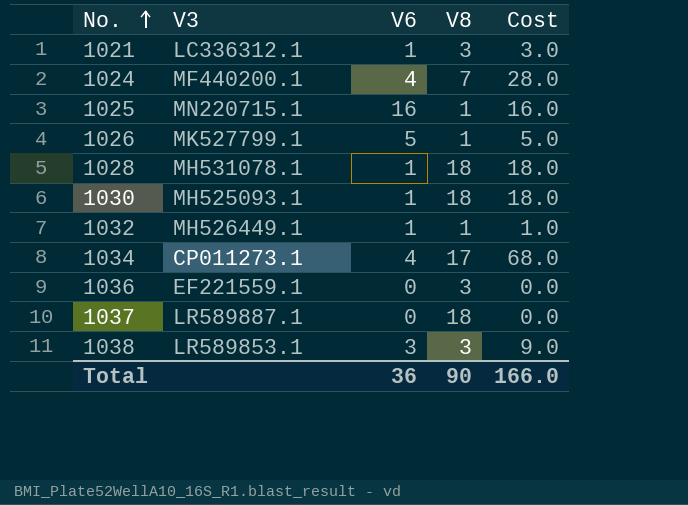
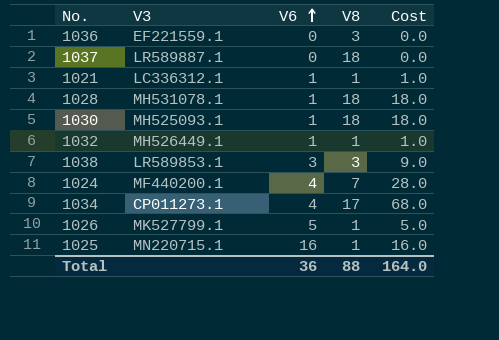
row order: No. ascending -> V6 ascending
1021 | V8: 3 -> 1
1021 | Cost: 3.0 -> 1.0
Total | V8: 90 -> 88
Total | Cost: 166.0 -> 164.0

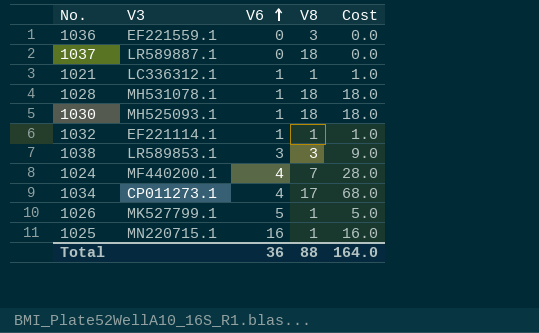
1032 | V3: MH526449.1 -> EF221114.1

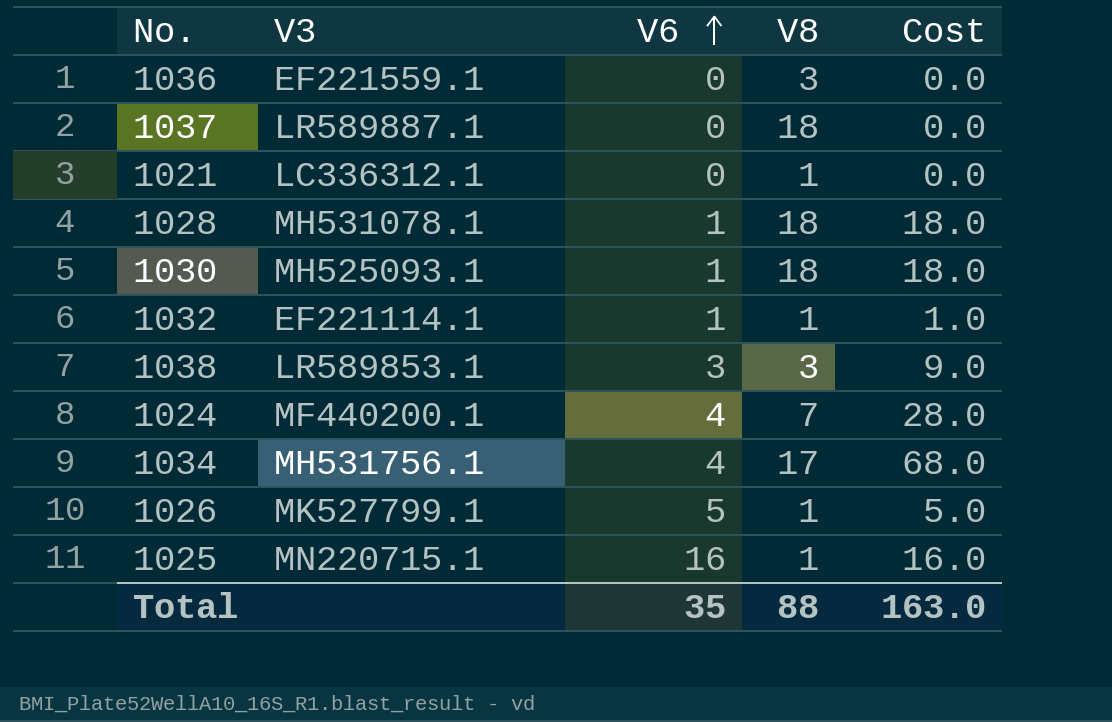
1021 | V6: 1 -> 0
1021 | Cost: 1.0 -> 0.0
1034 | V3: CP011273.1 -> MH531756.1
Total | V6: 36 -> 35
Total | Cost: 164.0 -> 163.0

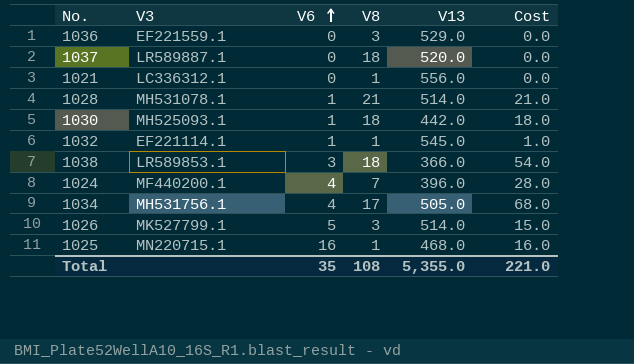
column V13 | position: none -> 5
1028 | V8: 18 -> 21
1028 | Cost: 18.0 -> 21.0
1038 | V8: 3 -> 18
1038 | Cost: 9.0 -> 54.0
1026 | V8: 1 -> 3
1026 | Cost: 5.0 -> 15.0
Total | V8: 88 -> 108
Total | Cost: 163.0 -> 221.0

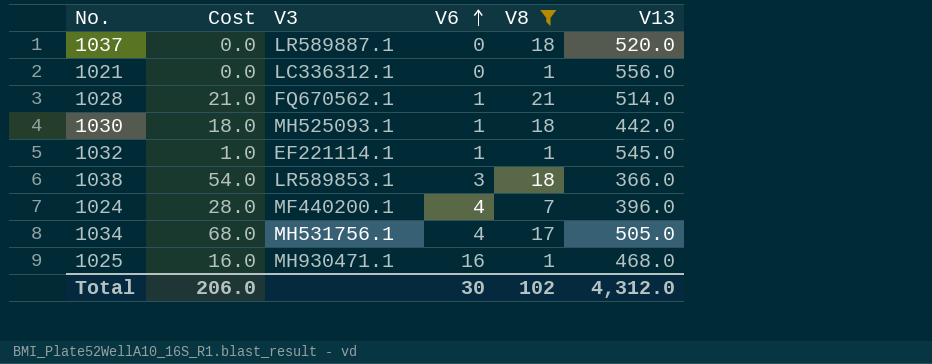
filter: none -> V8 != 3
column Cost | position: 6 -> 2
1028 | V3: MH531078.1 -> FQ670562.1
1025 | V3: MN220715.1 -> MH930471.1
Total | Cost: 221.0 -> 206.0
Total | V6: 35 -> 30
Total | V8: 108 -> 102
Total | V13: 5,355.0 -> 4,312.0

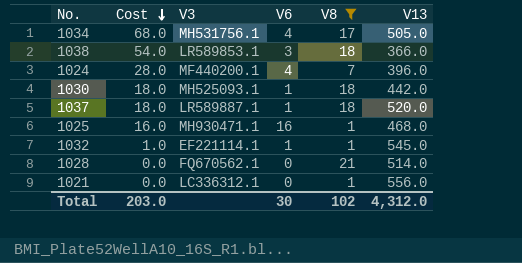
row order: V6 ascending -> Cost descending
1037 | Cost: 0.0 -> 18.0
1037 | V6: 0 -> 1
1028 | Cost: 21.0 -> 0.0
1028 | V6: 1 -> 0
Total | Cost: 206.0 -> 203.0

